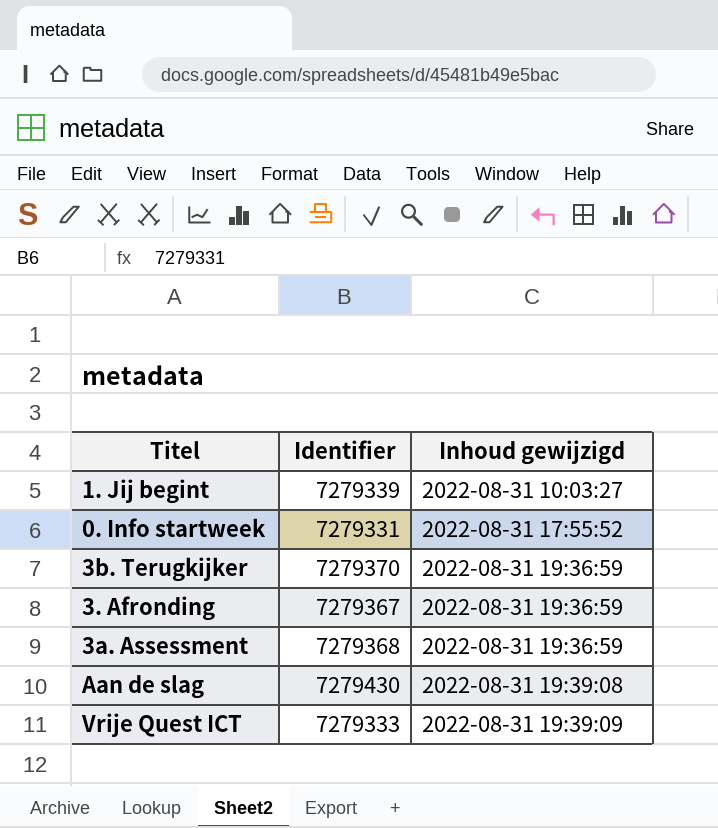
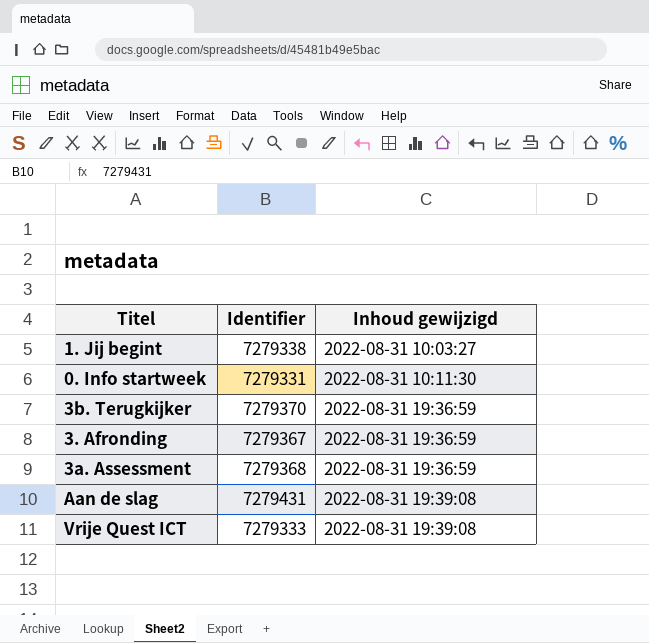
1. Jij begint | Identifier: 7279339 -> 7279338
0. Info startweek | Inhoud gewijzigd: 2022-08-31 17:55:52 -> 2022-08-31 10:11:30
Aan de slag | Identifier: 7279430 -> 7279431
Vrije Quest ICT | Inhoud gewijzigd: 2022-08-31 19:39:09 -> 2022-08-31 19:39:08

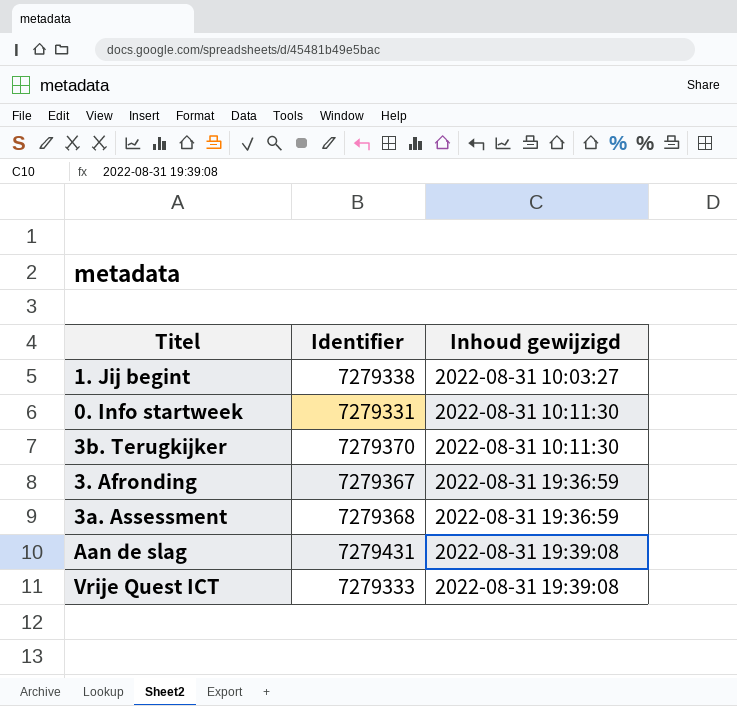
3b. Terugkijker | Inhoud gewijzigd: 2022-08-31 19:36:59 -> 2022-08-31 10:11:30

